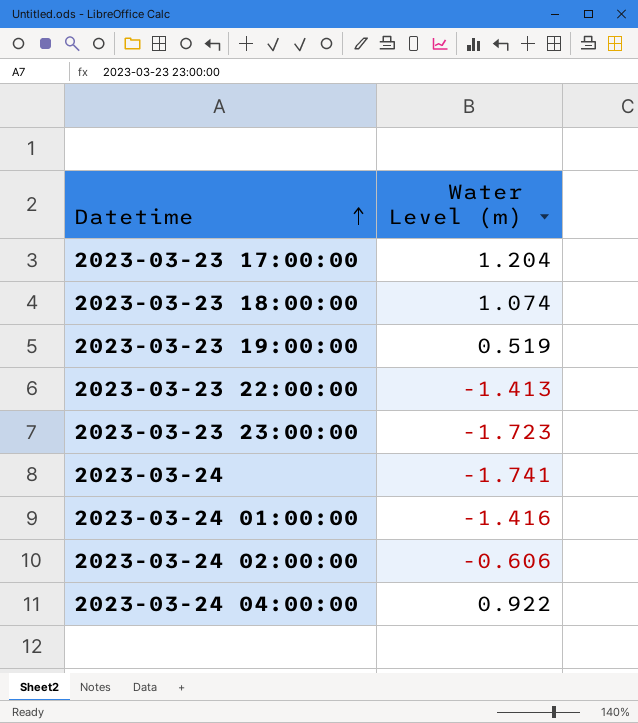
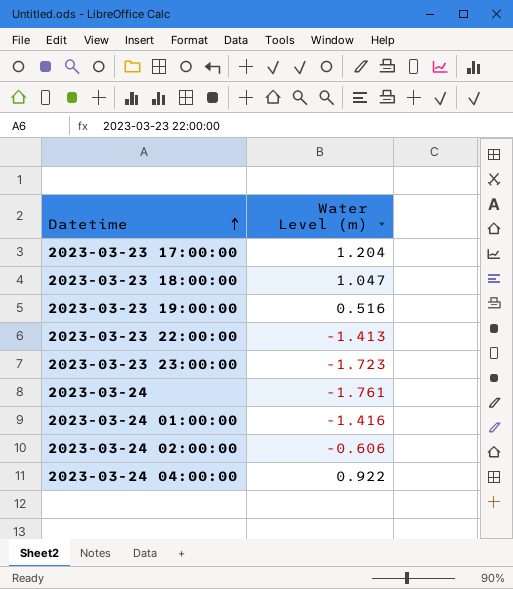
2023-03-23 18:00:00 | Water Level (m): 1.074 -> 1.047
2023-03-23 19:00:00 | Water Level (m): 0.519 -> 0.516
2023-03-24 | Water Level (m): -1.741 -> -1.761

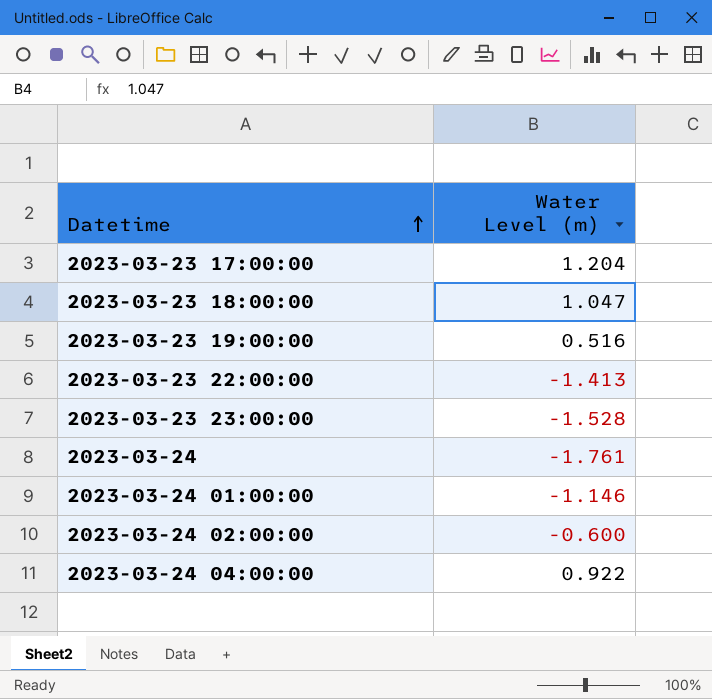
2023-03-23 23:00:00 | Water Level (m): -1.723 -> -1.528
2023-03-24 01:00:00 | Water Level (m): -1.416 -> -1.146
2023-03-24 02:00:00 | Water Level (m): -0.606 -> -0.600

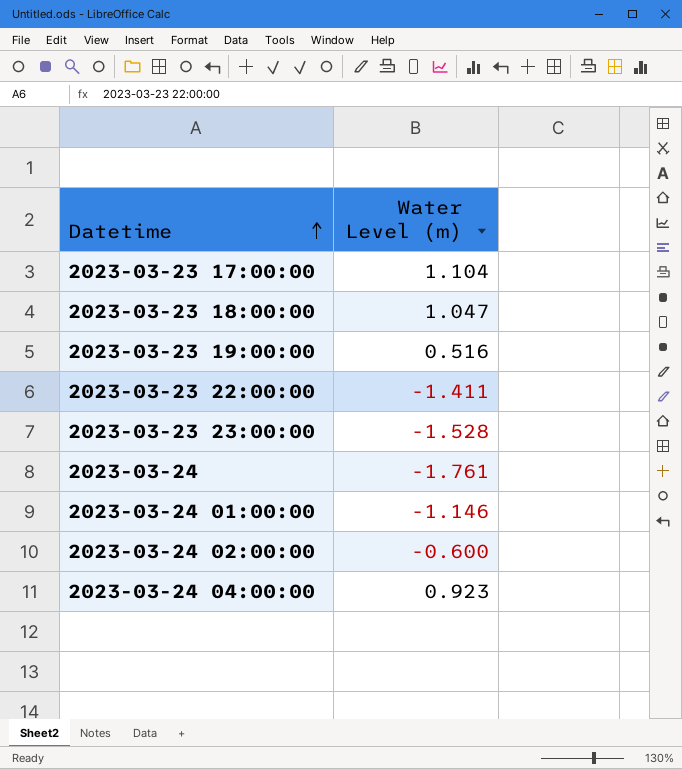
2023-03-23 17:00:00 | Water Level (m): 1.204 -> 1.104
2023-03-23 22:00:00 | Water Level (m): -1.413 -> -1.411
2023-03-24 04:00:00 | Water Level (m): 0.922 -> 0.923

